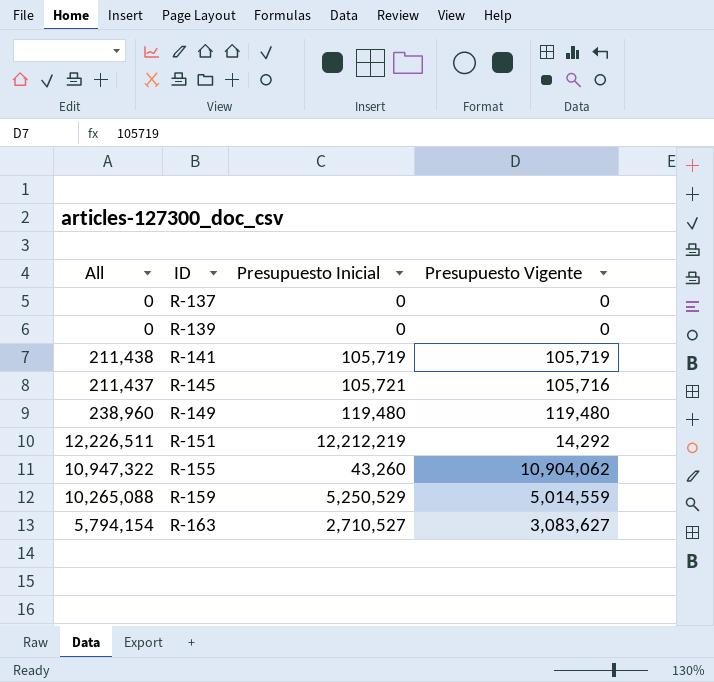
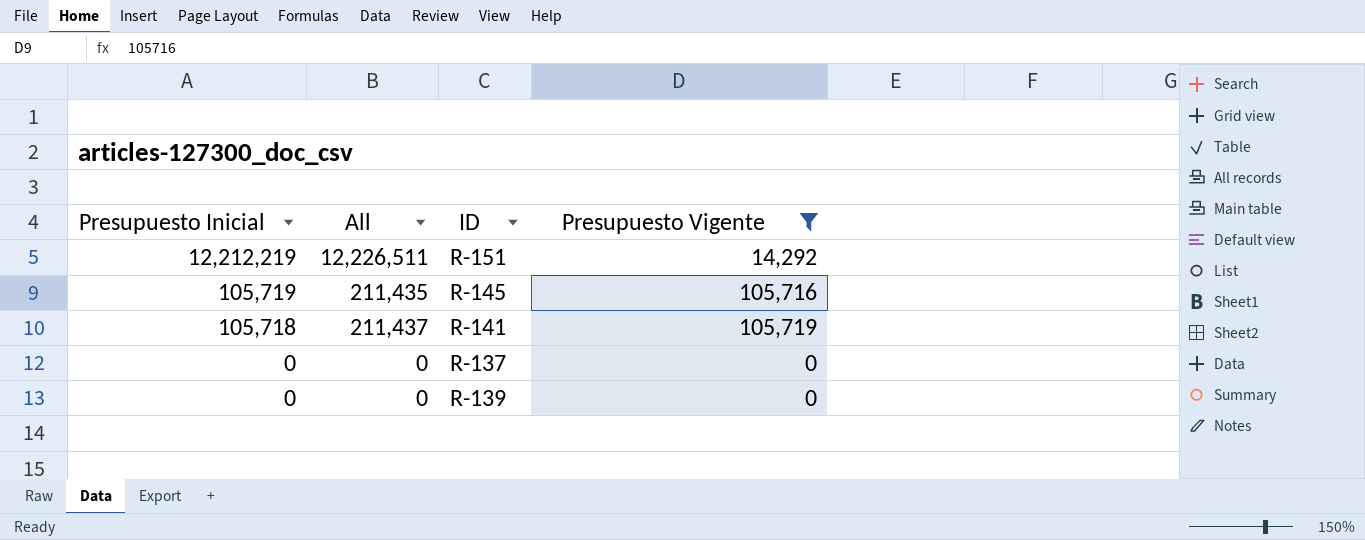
filter: none -> Presupuesto Vigente <= 105,719
row order: ID ascending -> Presupuesto Inicial descending
column Presupuesto Inicial | position: 3 -> 1
R-145 | Presupuesto Inicial: 105,721 -> 105,719
R-145 | All: 211,437 -> 211,435
R-141 | Presupuesto Inicial: 105,719 -> 105,718
R-141 | All: 211,438 -> 211,437

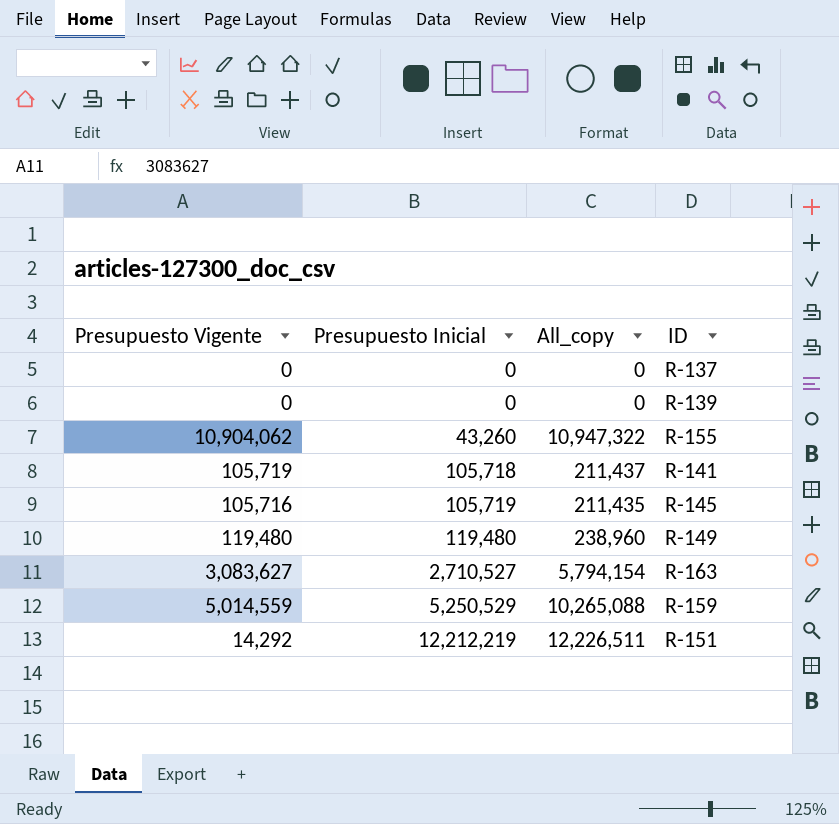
filter: Presupuesto Vigente <= 105,719 -> none
row order: Presupuesto Inicial descending -> Presupuesto Inicial ascending
column Presupuesto Vigente | position: 4 -> 1
column name: All -> All_copy

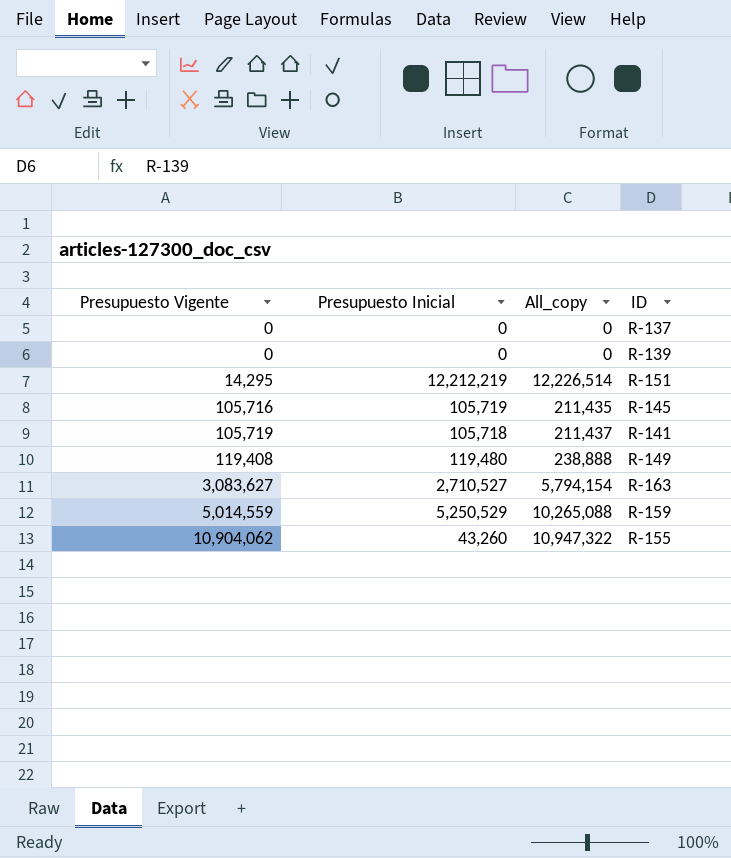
row order: Presupuesto Inicial ascending -> Presupuesto Vigente ascending
R-151 | Presupuesto Vigente: 14,292 -> 14,295
R-151 | All_copy: 12,226,511 -> 12,226,514
R-149 | Presupuesto Vigente: 119,480 -> 119,408
R-149 | All_copy: 238,960 -> 238,888

